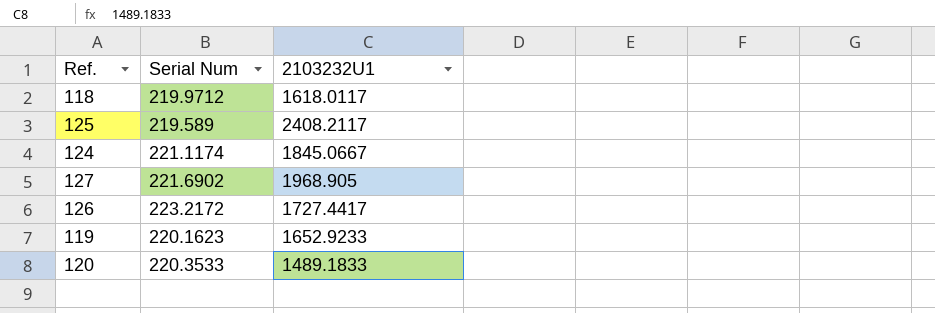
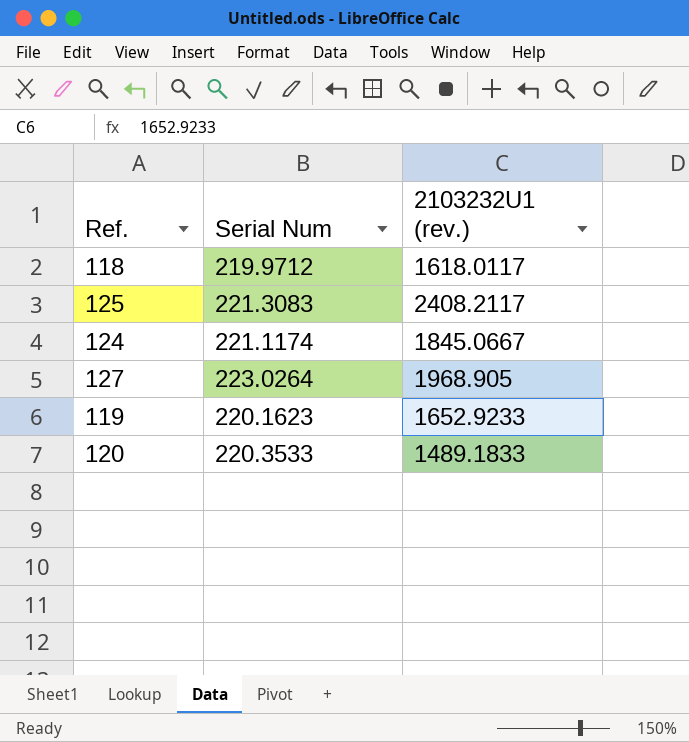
column name: 2103232U1 -> 2103232U1 (rev.)
row 126: 223.2172 | 1727.4417 -> none
125 | Serial Num: 219.589 -> 221.3083
127 | Serial Num: 221.6902 -> 223.0264

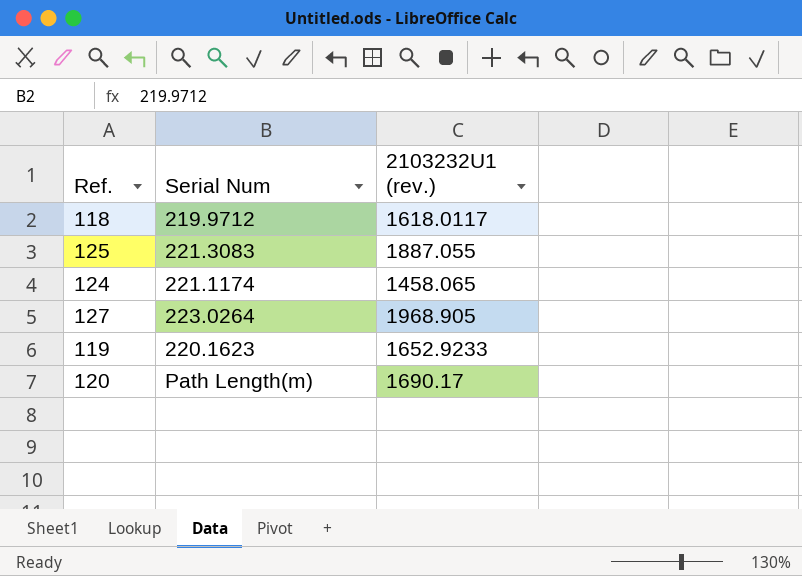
125 | 2103232U1 (rev.): 2408.2117 -> 1887.055
124 | 2103232U1 (rev.): 1845.0667 -> 1458.065
120 | Serial Num: 220.3533 -> Path Length(m)
120 | 2103232U1 (rev.): 1489.1833 -> 1690.17

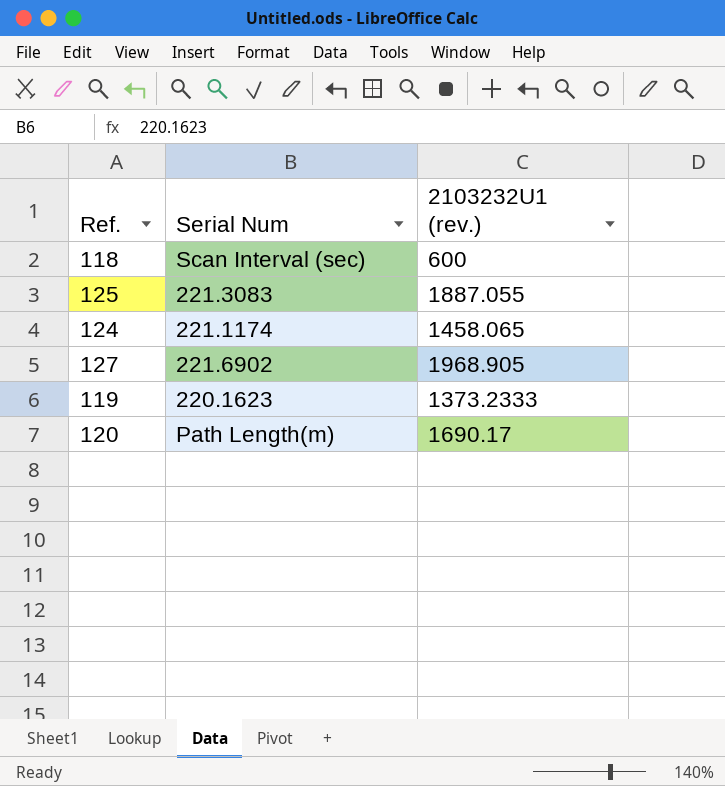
118 | Serial Num: 219.9712 -> Scan Interval (sec)
118 | 2103232U1 (rev.): 1618.0117 -> 600
127 | Serial Num: 223.0264 -> 221.6902
119 | 2103232U1 (rev.): 1652.9233 -> 1373.2333

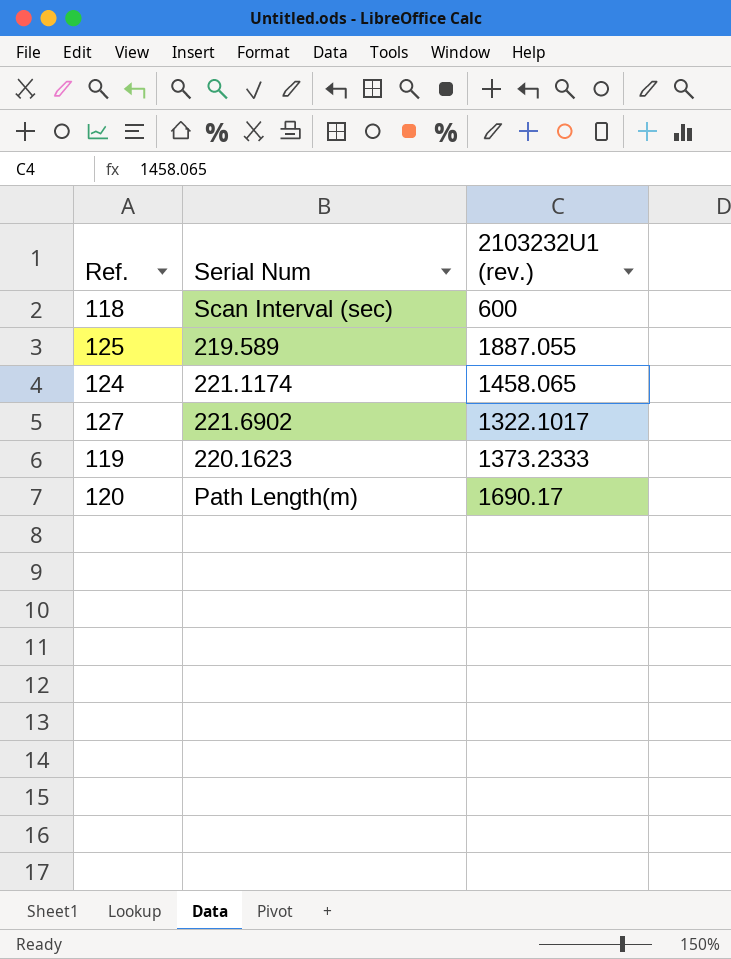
125 | Serial Num: 221.3083 -> 219.589
127 | 2103232U1 (rev.): 1968.905 -> 1322.1017

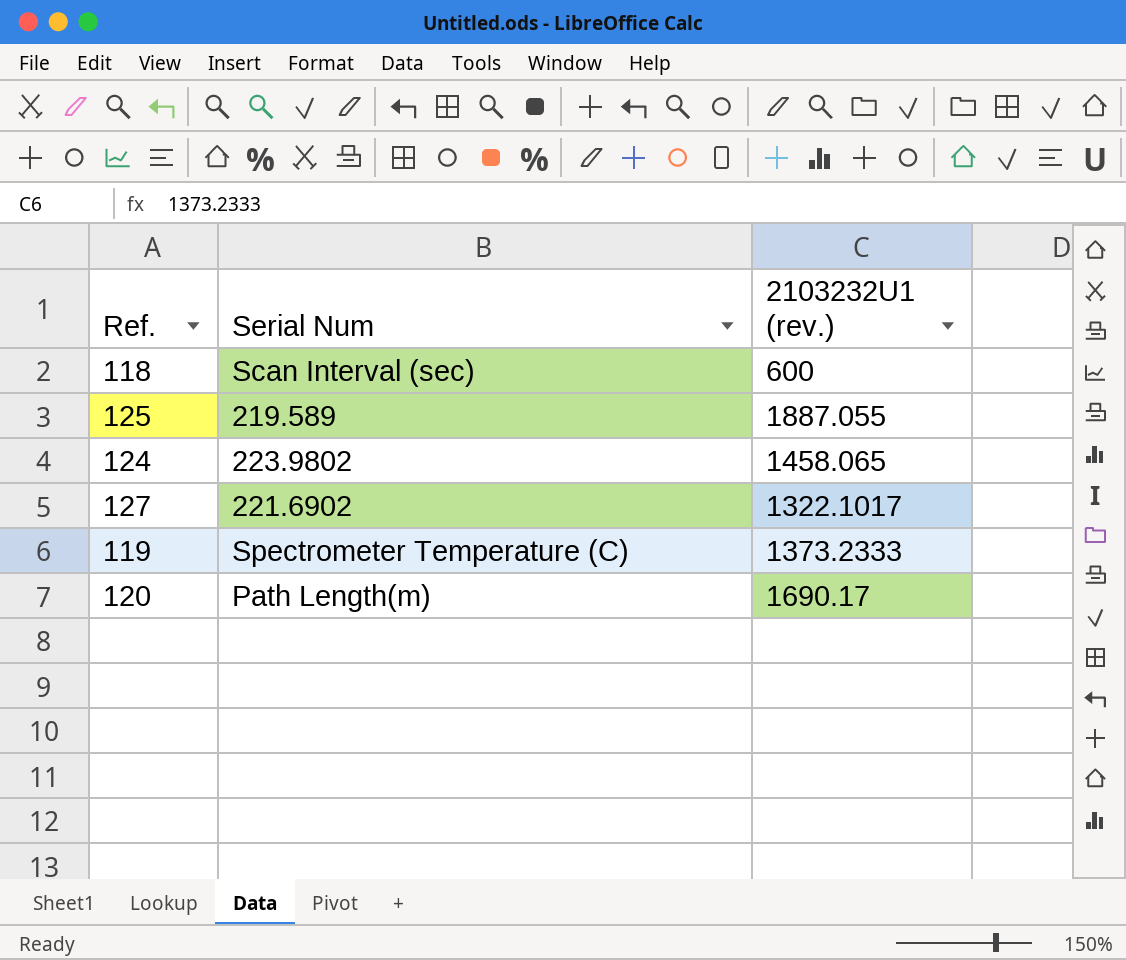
124 | Serial Num: 221.1174 -> 223.9802
119 | Serial Num: 220.1623 -> Spectrometer Temperature (C)

